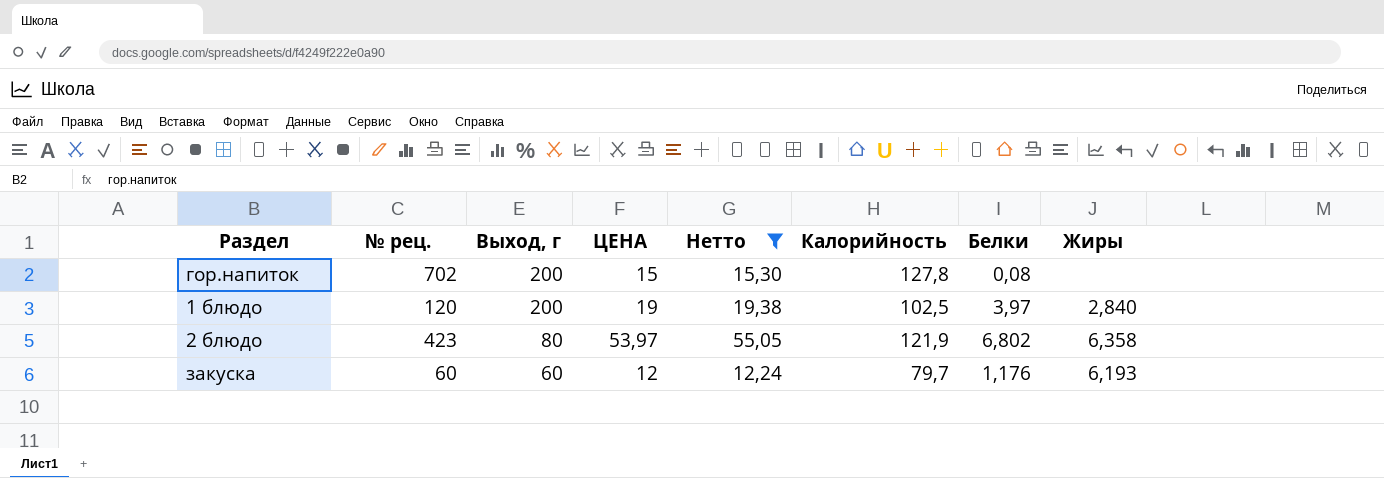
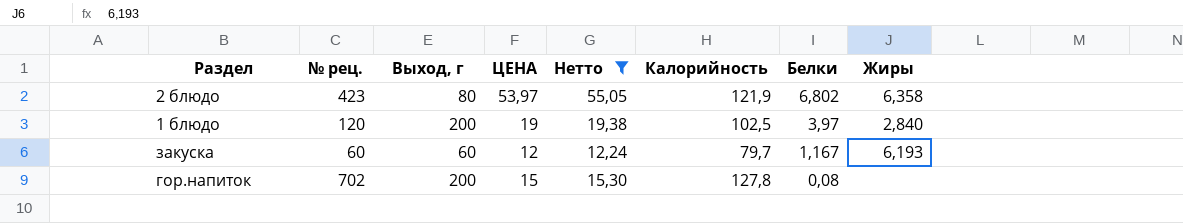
row order: Выход, г descending -> Белки descending
закуска | Белки: 1,176 -> 1,167

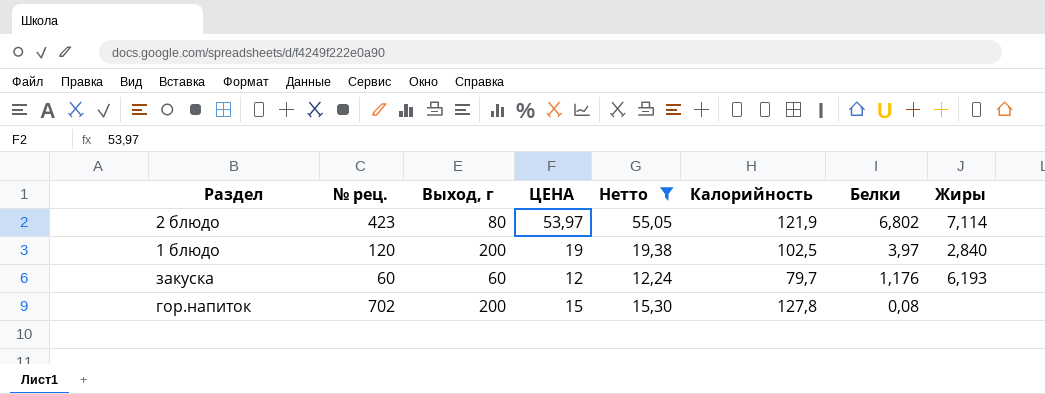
2 блюдо | Жиры: 6,358 -> 7,114
закуска | Белки: 1,167 -> 1,176

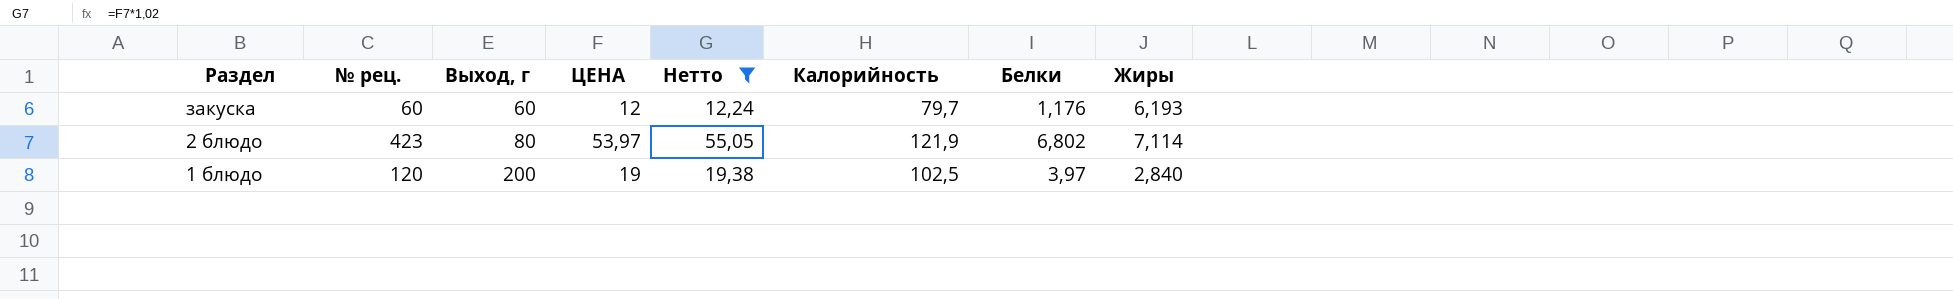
row order: Белки descending -> Раздел descending
row гор.напиток: 702 | 200 | 15 | 15,30 | 127,8 | 0,08 | none -> none

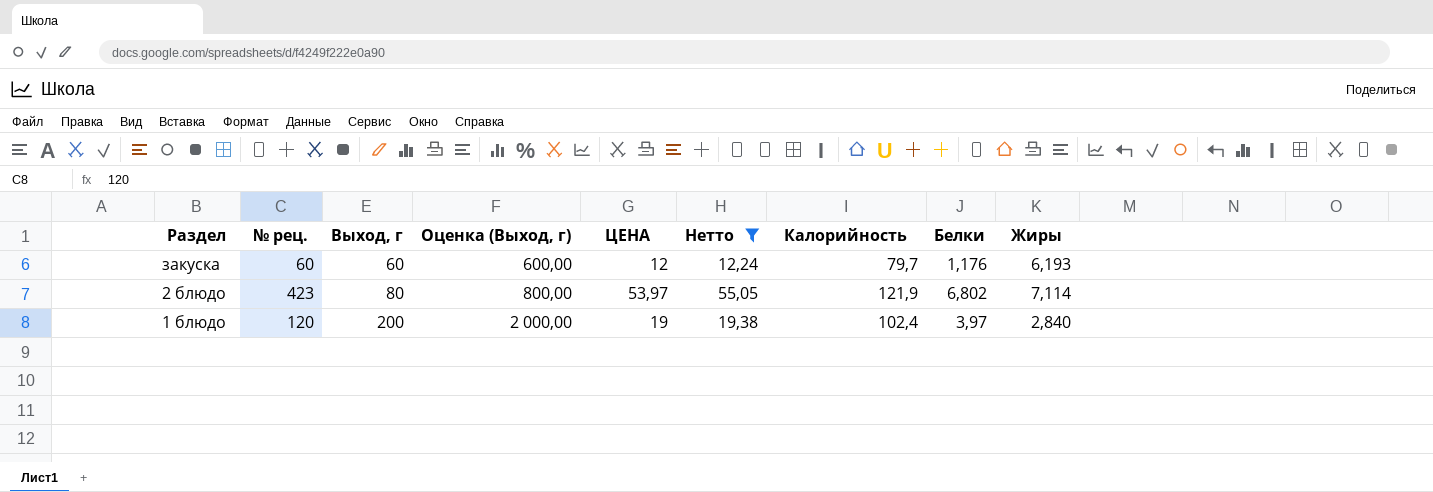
column Оценка (Выход, г) | formula: none -> [Выход, г] * 10
1 блюдо | Калорийность: 102,5 -> 102,4

